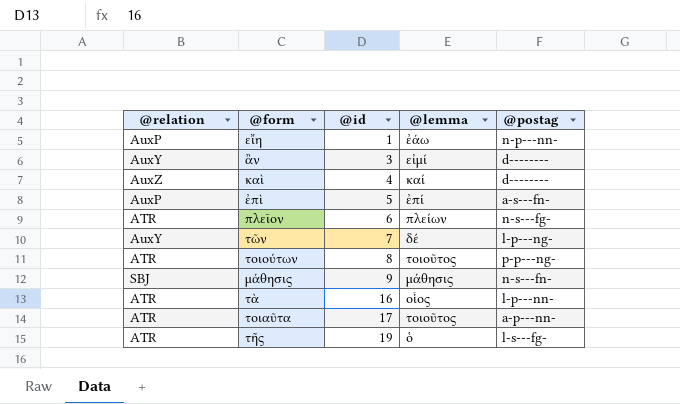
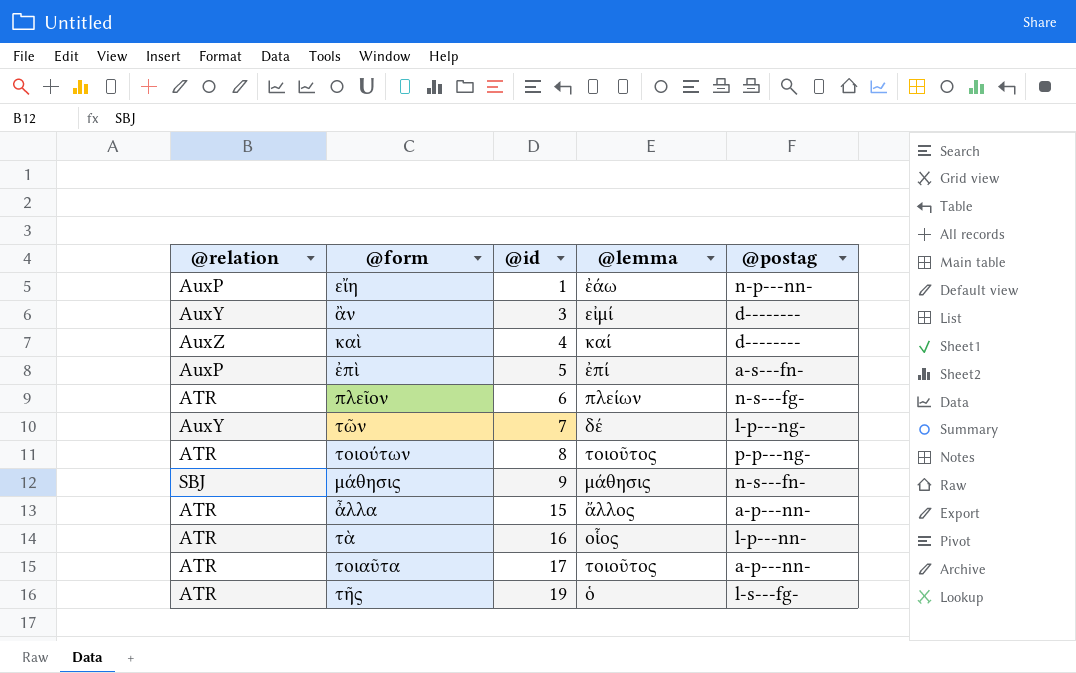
row ἆλλα: none -> ATR | 15 | ἄλλος | a-p---nn-

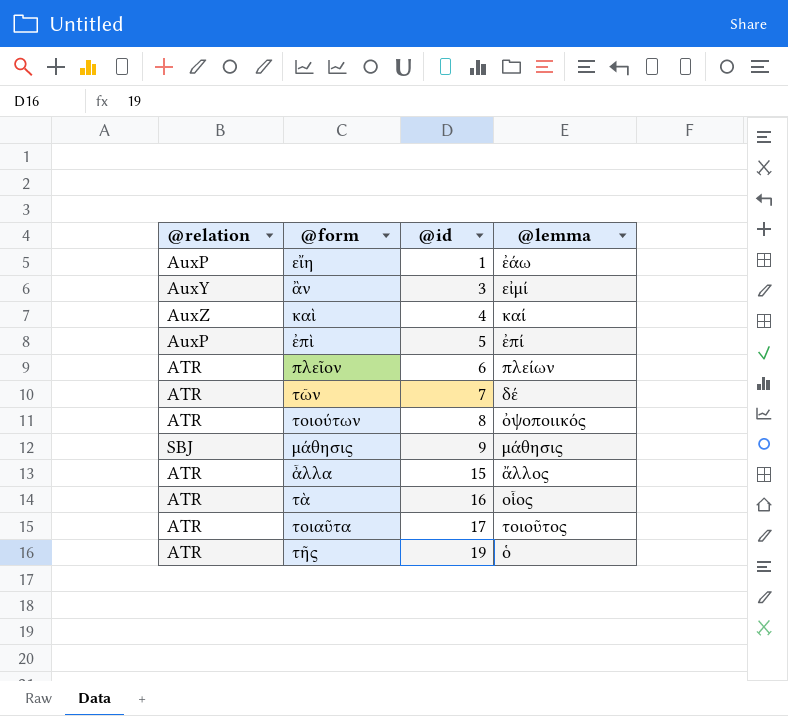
column @postag | position: 5 -> none
τῶν | @relation: AuxY -> ATR
τοιούτων | @lemma: τοιοῦτος -> ὀψοποιικός

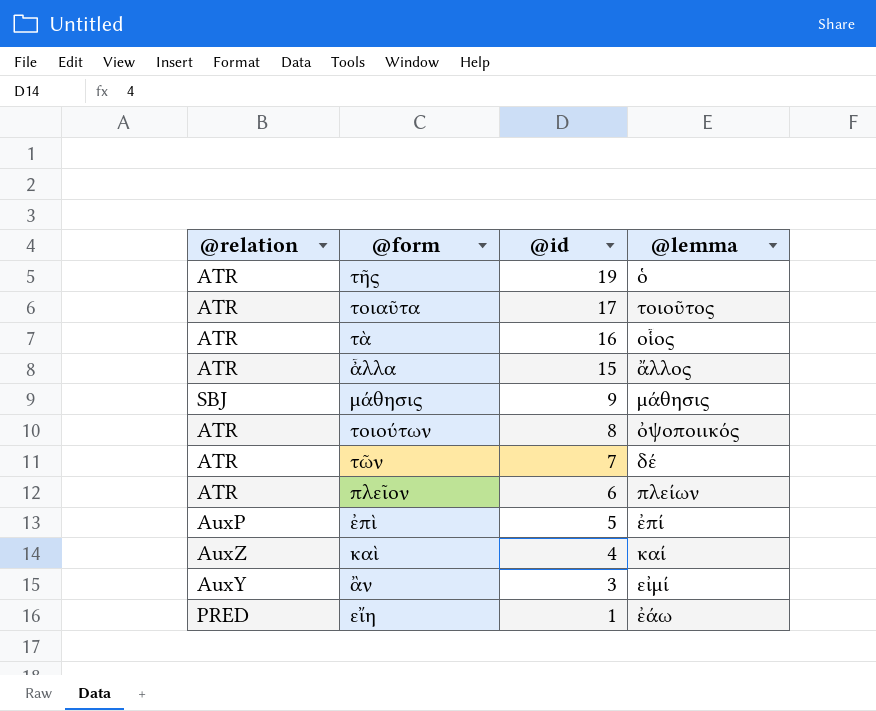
row order: @id ascending -> @id descending
εἴη | @relation: AuxP -> PRED

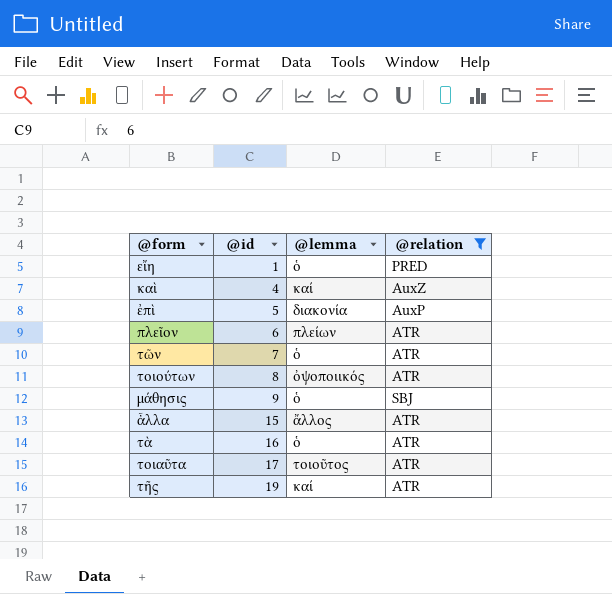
filter: none -> @relation != AuxY
row order: @id descending -> @id ascending
column @relation | position: 1 -> 4
εἴη | @lemma: ἐάω -> ὁ
ἐπὶ | @lemma: ἐπί -> διακονία
τῶν | @lemma: δέ -> ὁ
μάθησις | @lemma: μάθησις -> ὁ
τὰ | @lemma: οἷος -> ὁ
τῆς | @lemma: ὁ -> καί

